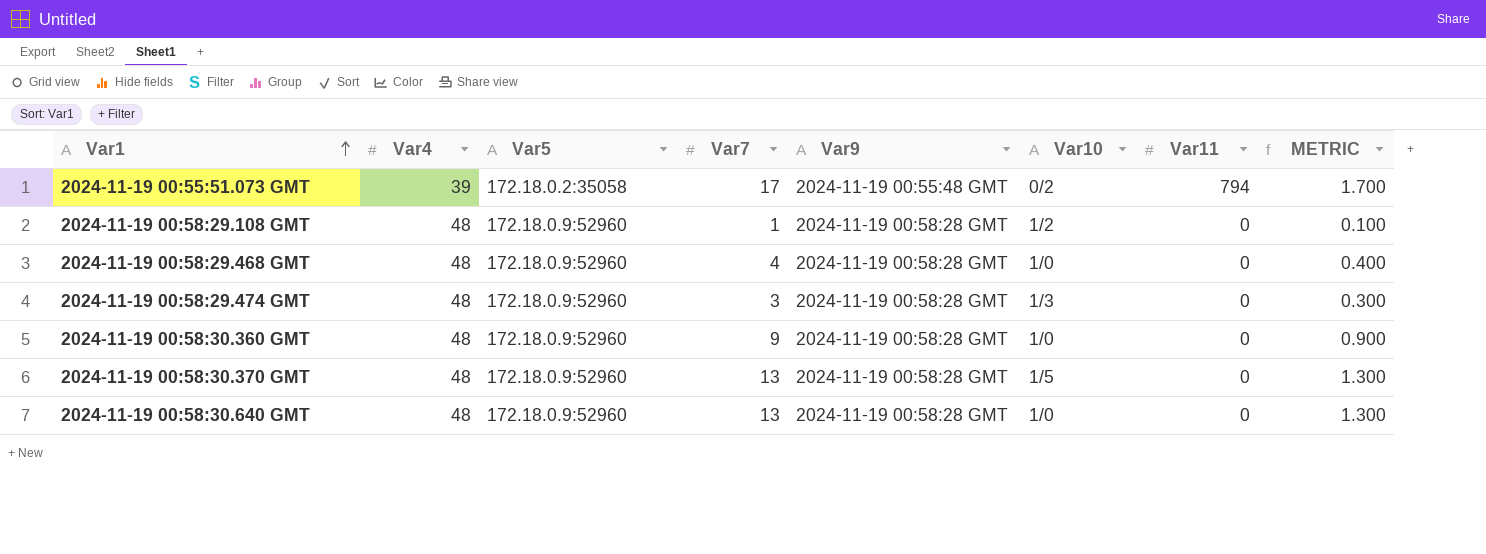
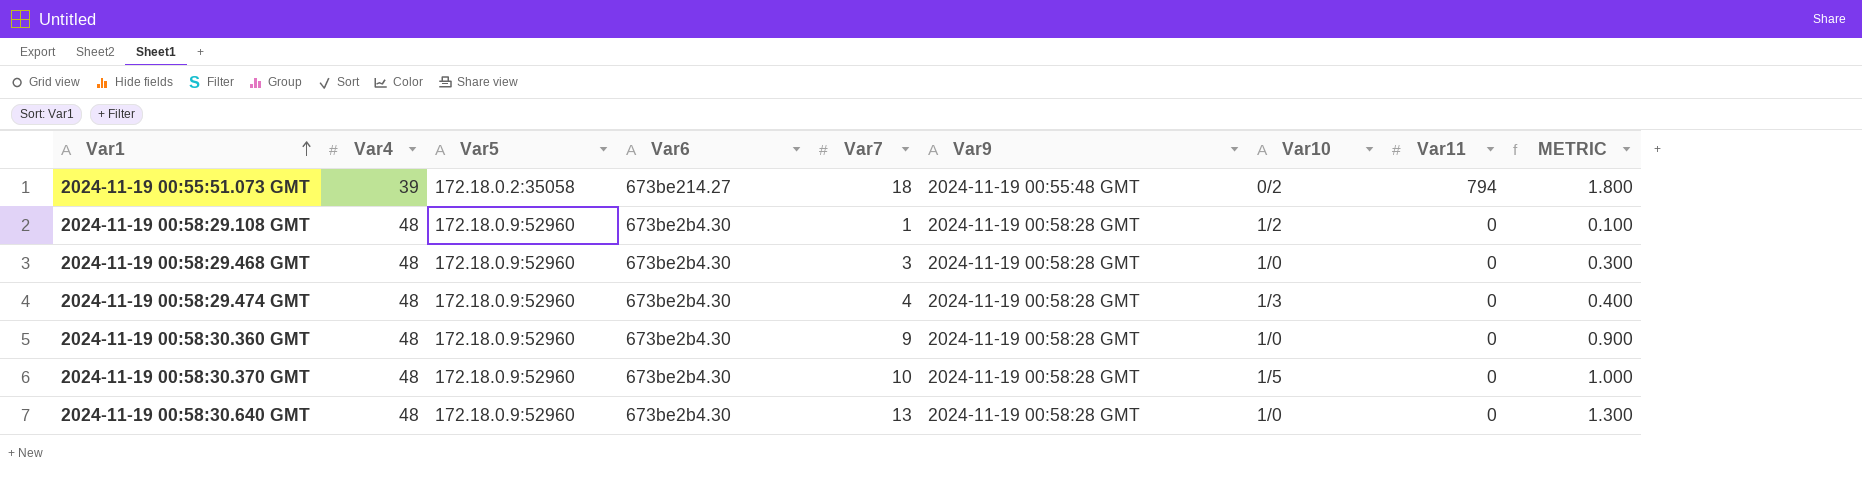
column Var6 | position: none -> 4
2024-11-19 00:55:51.073 GMT | Var7: 17 -> 18
2024-11-19 00:55:51.073 GMT | METRIC: 1.700 -> 1.800
2024-11-19 00:58:29.468 GMT | Var7: 4 -> 3
2024-11-19 00:58:29.468 GMT | METRIC: 0.400 -> 0.300
2024-11-19 00:58:29.474 GMT | Var7: 3 -> 4
2024-11-19 00:58:29.474 GMT | METRIC: 0.300 -> 0.400
2024-11-19 00:58:30.370 GMT | Var7: 13 -> 10
2024-11-19 00:58:30.370 GMT | METRIC: 1.300 -> 1.000

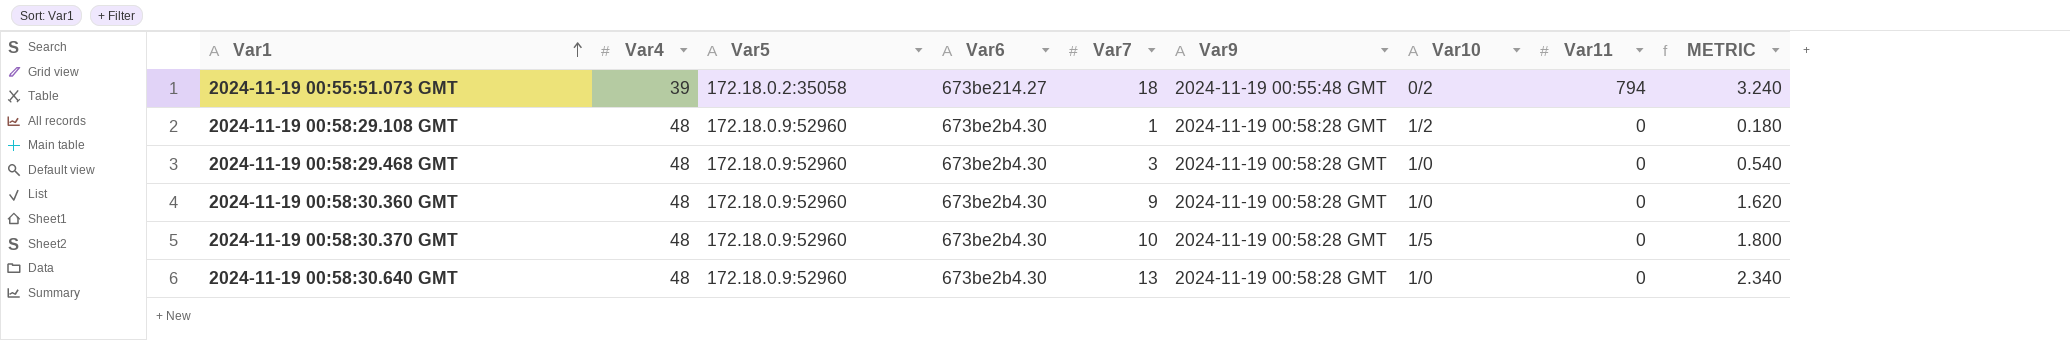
column METRIC | formula: [Var7] * 0.1 -> [Var7] * 0.18
row 2024-11-19 00:58:29.474 GMT: 48 | 172.18.0.9:52960 | 673be2b4.30 | 4 | 2024-11-19 00:58:28 GMT | 1/3 | 0 | 0.400 -> none

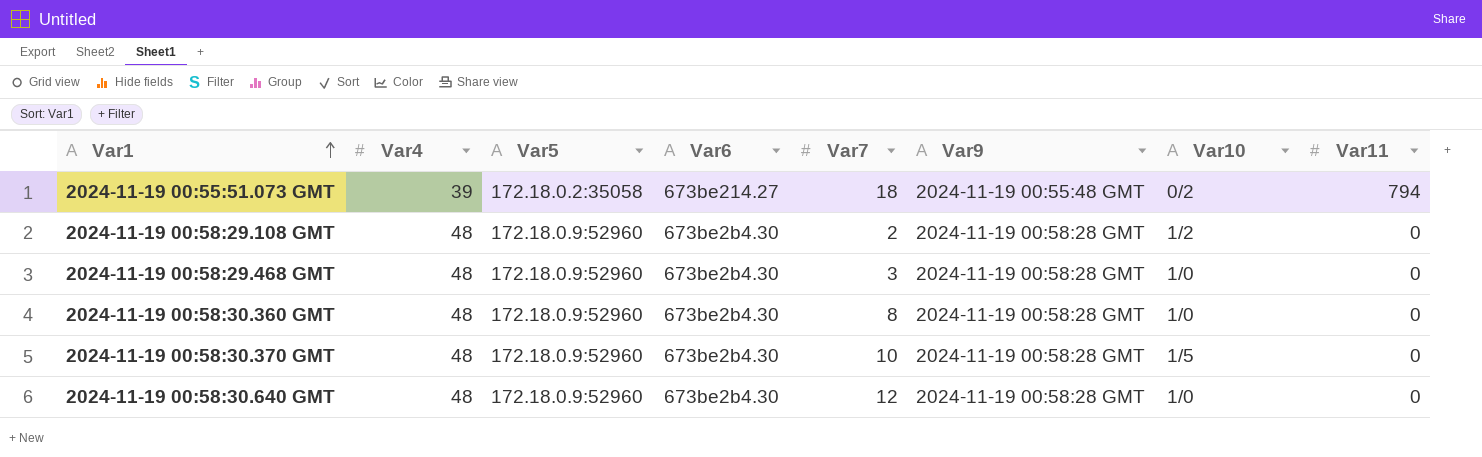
column METRIC | formula: [Var7] * 0.18 -> none
2024-11-19 00:58:29.108 GMT | Var7: 1 -> 2
2024-11-19 00:58:30.360 GMT | Var7: 9 -> 8
2024-11-19 00:58:30.640 GMT | Var7: 13 -> 12

